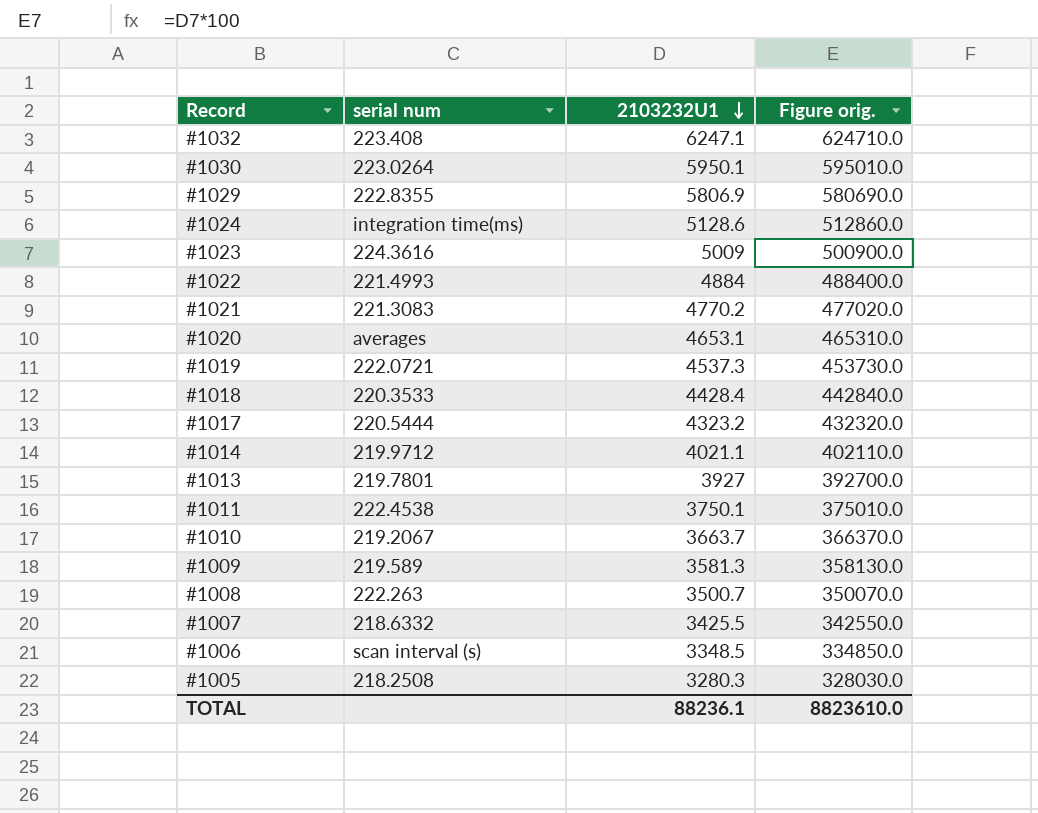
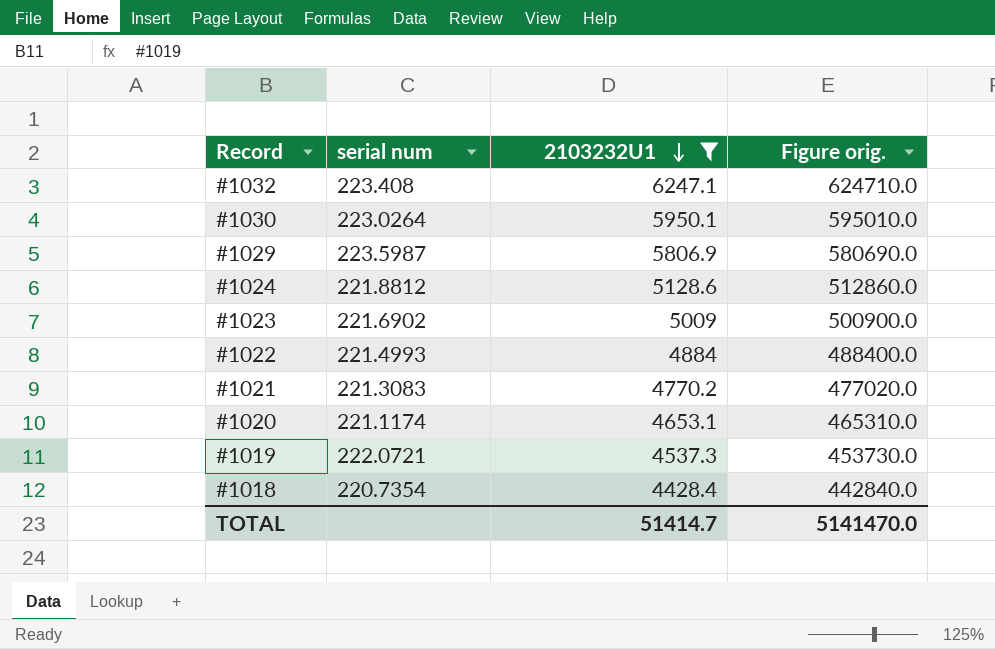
filter: none -> 2103232U1 >= 4428.4
#1029 | serial num: 222.8355 -> 223.5987
#1024 | serial num: integration time(ms) -> 221.8812
#1023 | serial num: 224.3616 -> 221.6902
#1020 | serial num: averages -> 221.1174
#1018 | serial num: 220.3533 -> 220.7354
TOTAL | 2103232U1: 88236.1 -> 51414.7
TOTAL | Figure orig.: 8823610.0 -> 5141470.0

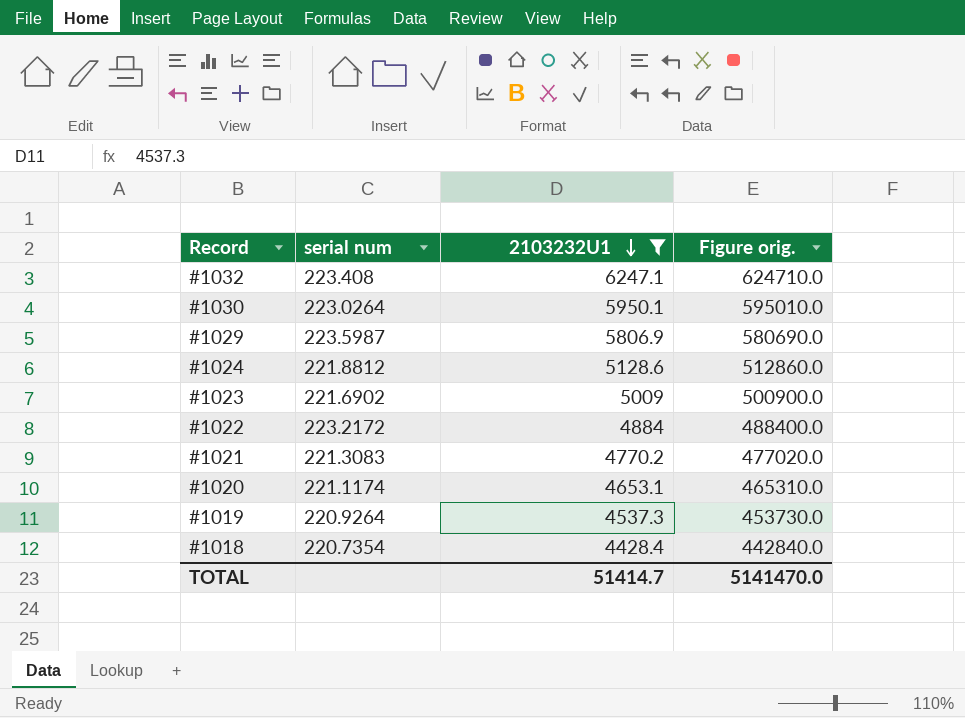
#1022 | serial num: 221.4993 -> 223.2172
#1019 | serial num: 222.0721 -> 220.9264

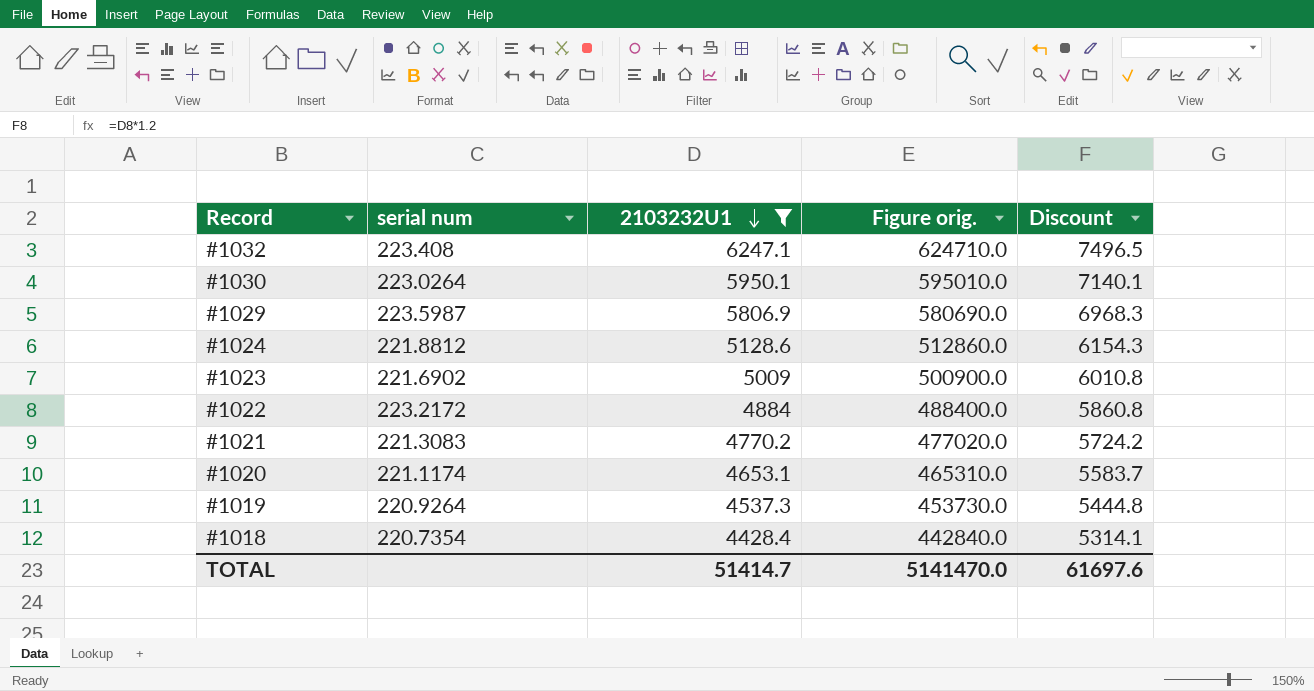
column Discount | formula: none -> [2103232U1] * 1.2

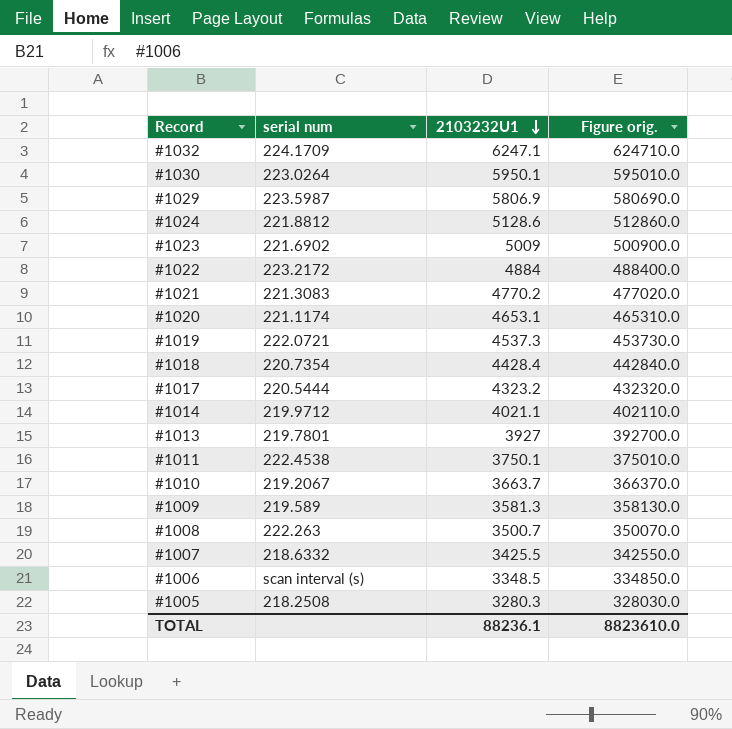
filter: 2103232U1 >= 4428.4 -> none
column Discount | formula: [2103232U1] * 1.2 -> none
#1032 | serial num: 223.408 -> 224.1709
#1019 | serial num: 220.9264 -> 222.0721
TOTAL | 2103232U1: 51414.7 -> 88236.1
TOTAL | Figure orig.: 5141470.0 -> 8823610.0

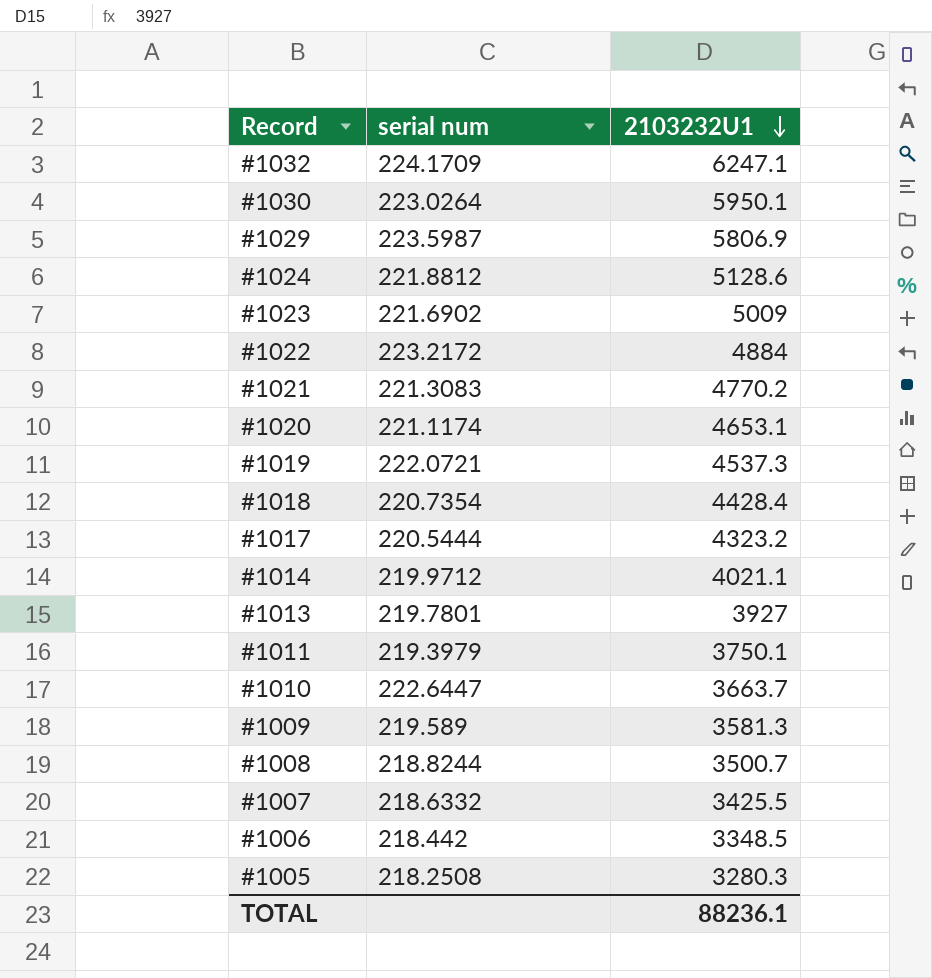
column Figure orig. | formula: [2103232U1] * 100 -> none
#1011 | serial num: 222.4538 -> 219.3979
#1010 | serial num: 219.2067 -> 222.6447
#1008 | serial num: 222.263 -> 218.8244
#1006 | serial num: scan interval (s) -> 218.442

